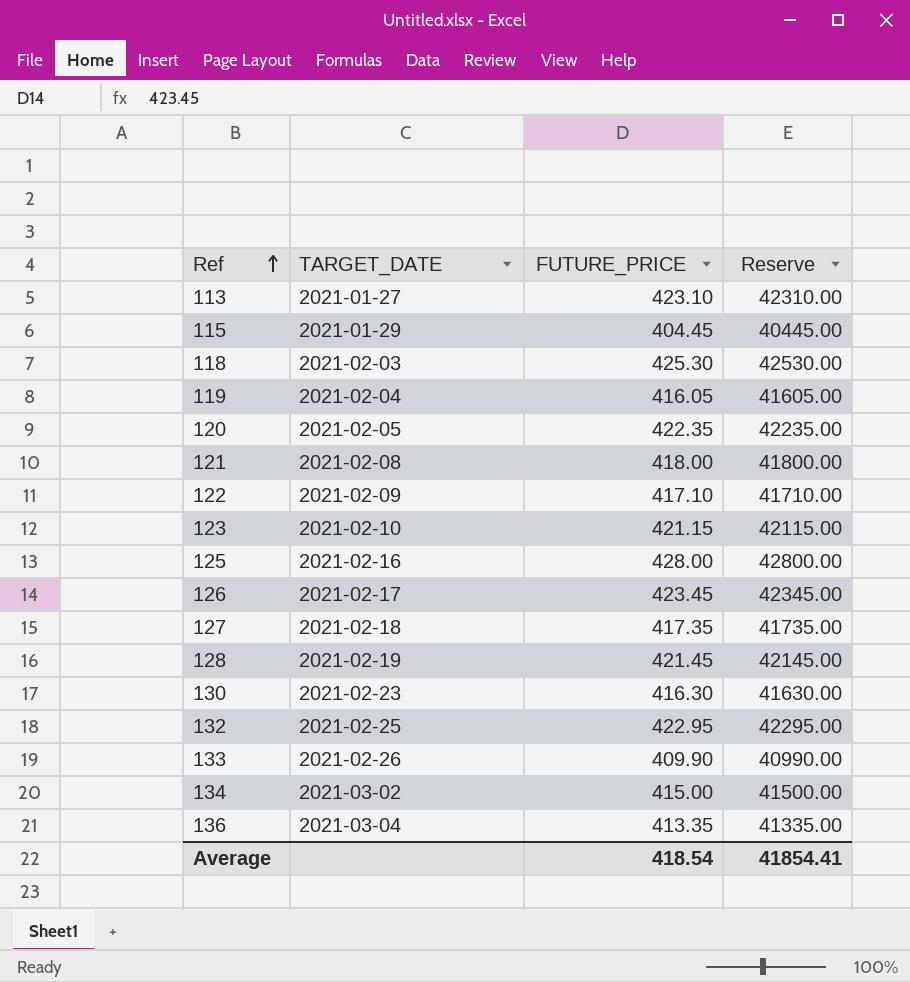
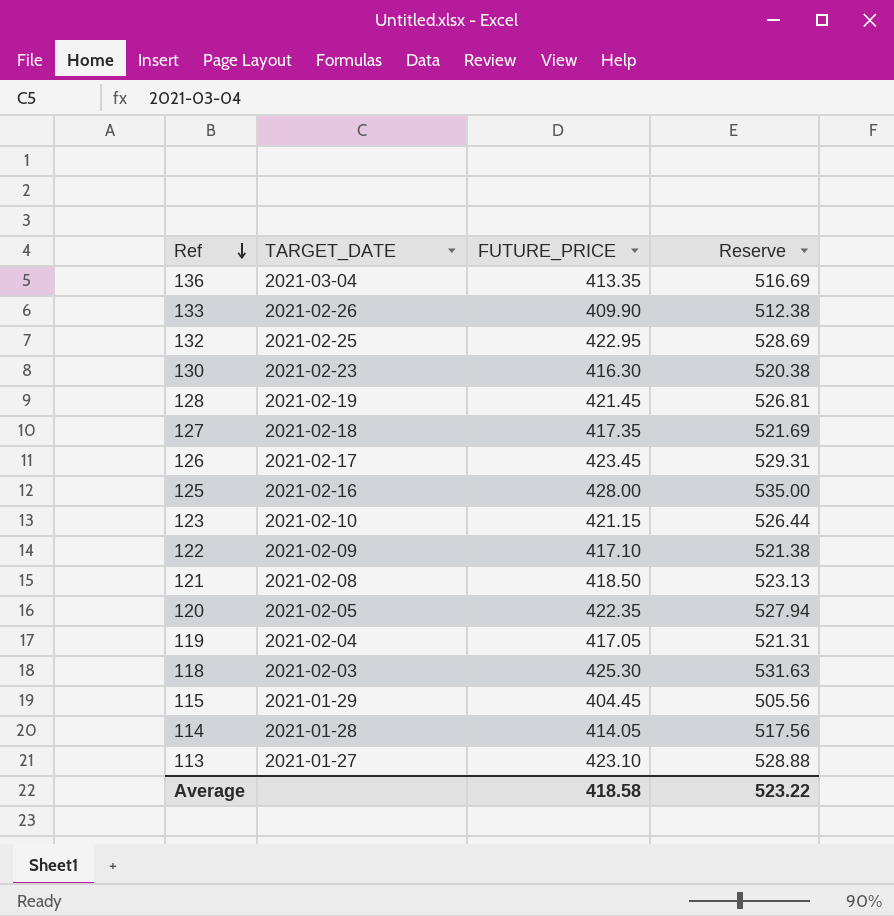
row order: Ref ascending -> Ref descending
column Reserve | formula: [FUTURE_PRICE] * 100 -> [FUTURE_PRICE] * 1.25
row 134: 2021-03-02 | 415.00 | 41500.00 -> none
121 | FUTURE_PRICE: 418.00 -> 418.50
119 | FUTURE_PRICE: 416.05 -> 417.05
row 114: none -> 2021-01-28 | 414.05 | 517.56
Average | FUTURE_PRICE: 418.54 -> 418.58
Average | Reserve: 41854.41 -> 523.22

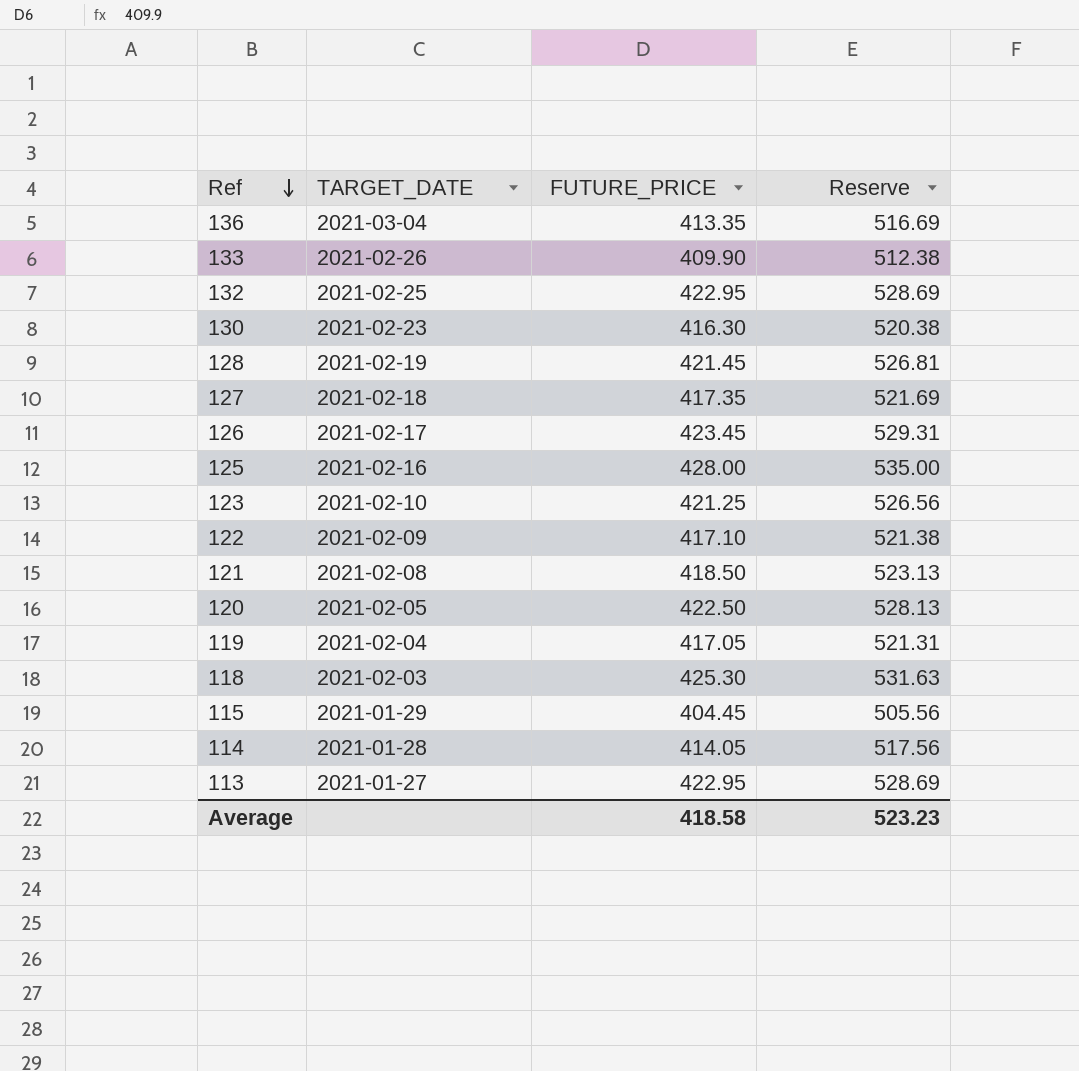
123 | FUTURE_PRICE: 421.15 -> 421.25
123 | Reserve: 526.44 -> 526.56
120 | FUTURE_PRICE: 422.35 -> 422.50
120 | Reserve: 527.94 -> 528.13
113 | FUTURE_PRICE: 423.10 -> 422.95
113 | Reserve: 528.88 -> 528.69
Average | Reserve: 523.22 -> 523.23

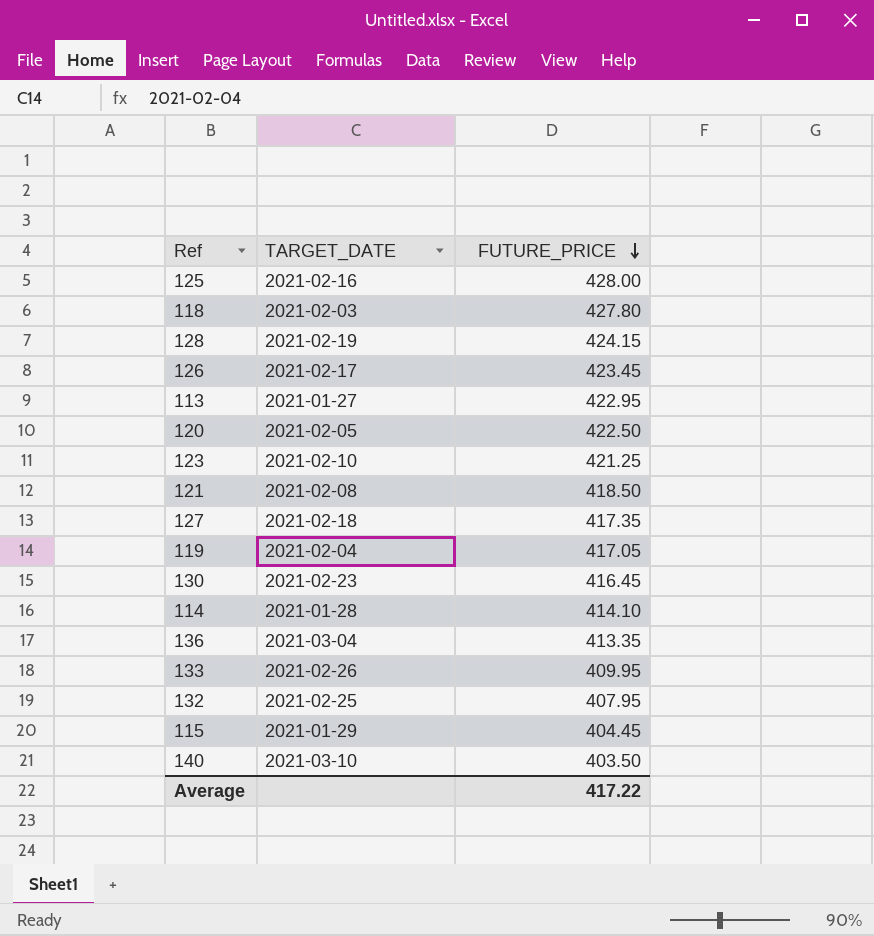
row order: Ref descending -> FUTURE_PRICE descending
column Reserve | formula: [FUTURE_PRICE] * 1.25 -> none
row 122: 2021-02-09 | 417.10 | 521.38 -> none
118 | FUTURE_PRICE: 425.30 -> 427.80
128 | FUTURE_PRICE: 421.45 -> 424.15
130 | FUTURE_PRICE: 416.30 -> 416.45
114 | FUTURE_PRICE: 414.05 -> 414.10
133 | FUTURE_PRICE: 409.90 -> 409.95
132 | FUTURE_PRICE: 422.95 -> 407.95
row 140: none -> 2021-03-10 | 403.50
Average | FUTURE_PRICE: 418.58 -> 417.22

